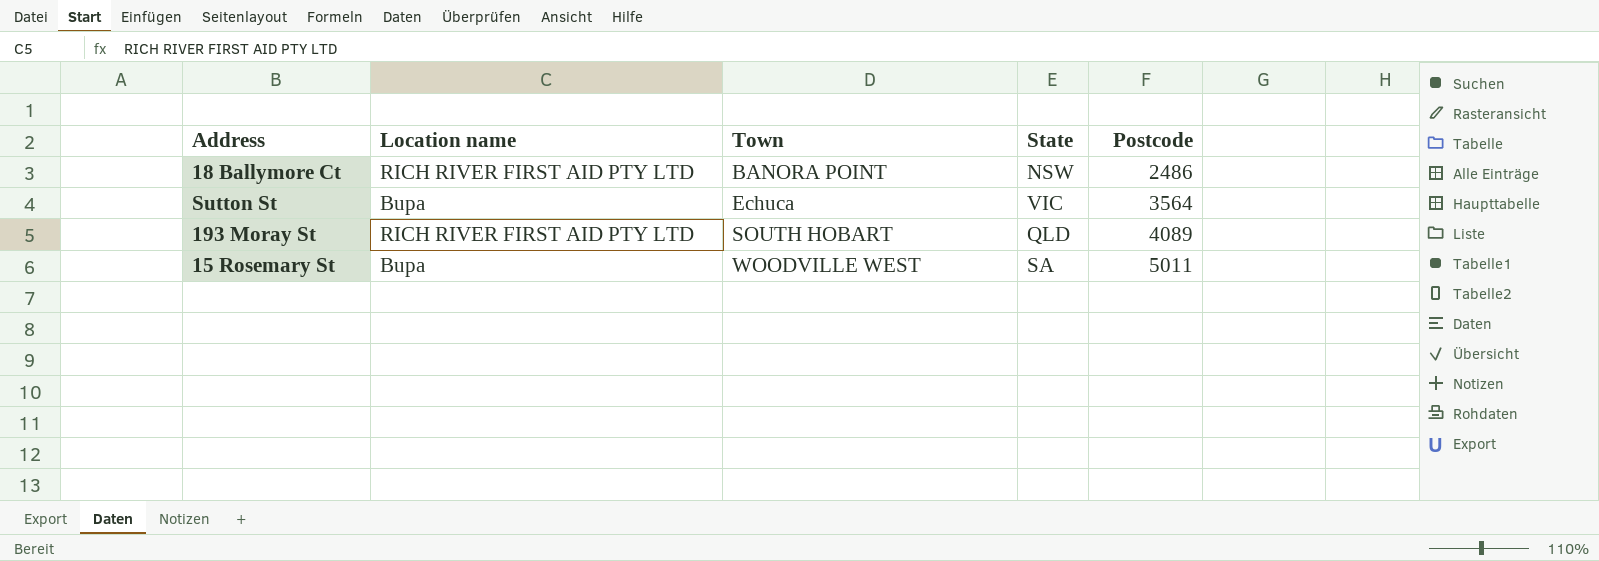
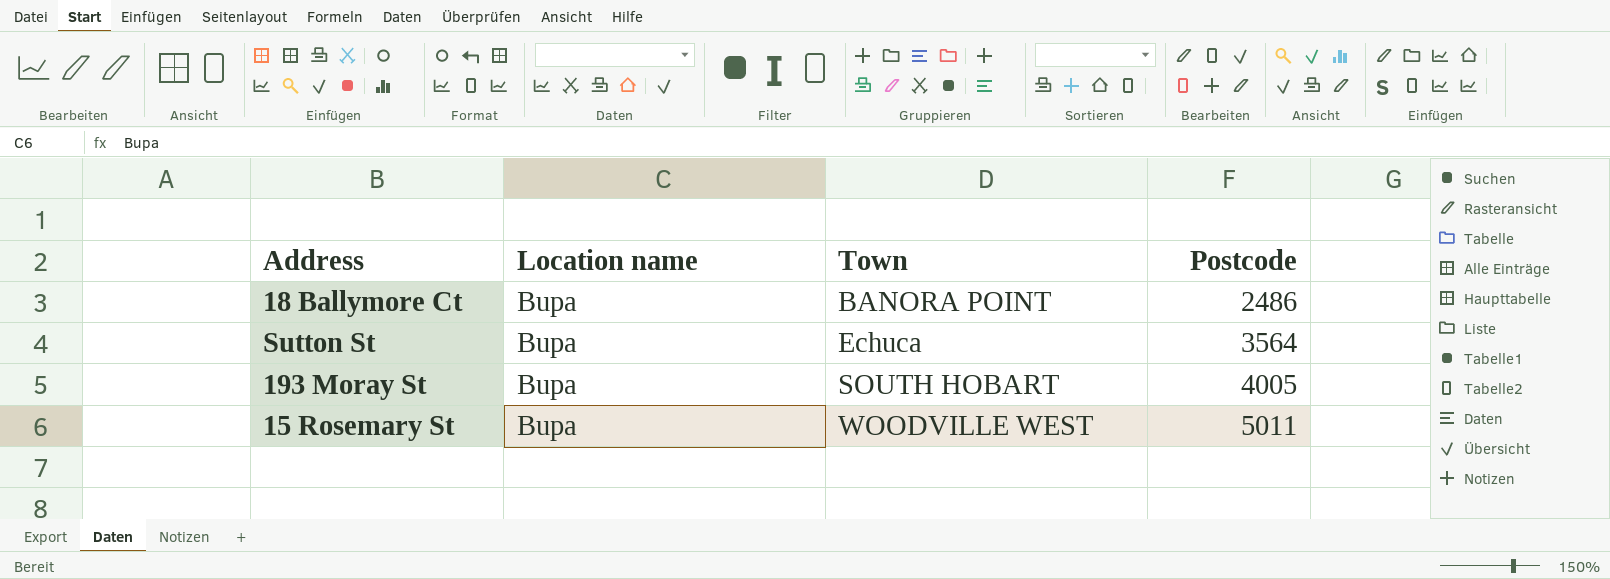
column State | position: 4 -> none
18 Ballymore Ct | Location name: RICH RIVER FIRST AID PTY LTD -> Bupa
193 Moray St | Location name: RICH RIVER FIRST AID PTY LTD -> Bupa
193 Moray St | Postcode: 4089 -> 4005

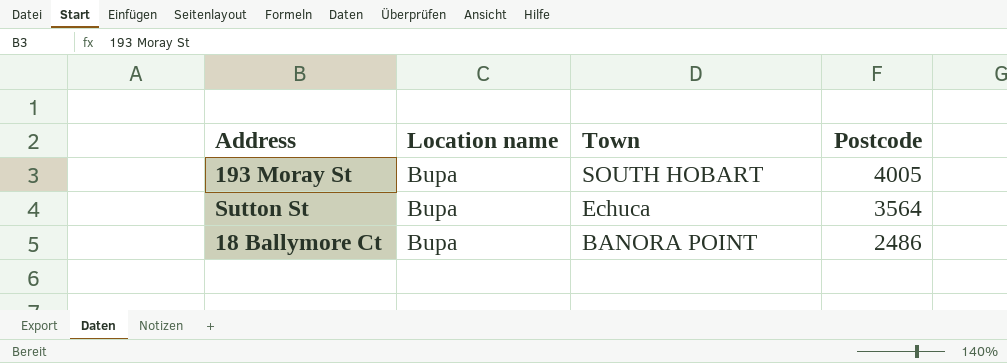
row order: Town ascending -> Town descending
row 15 Rosemary St: Bupa | WOODVILLE WEST | 5011 -> none

